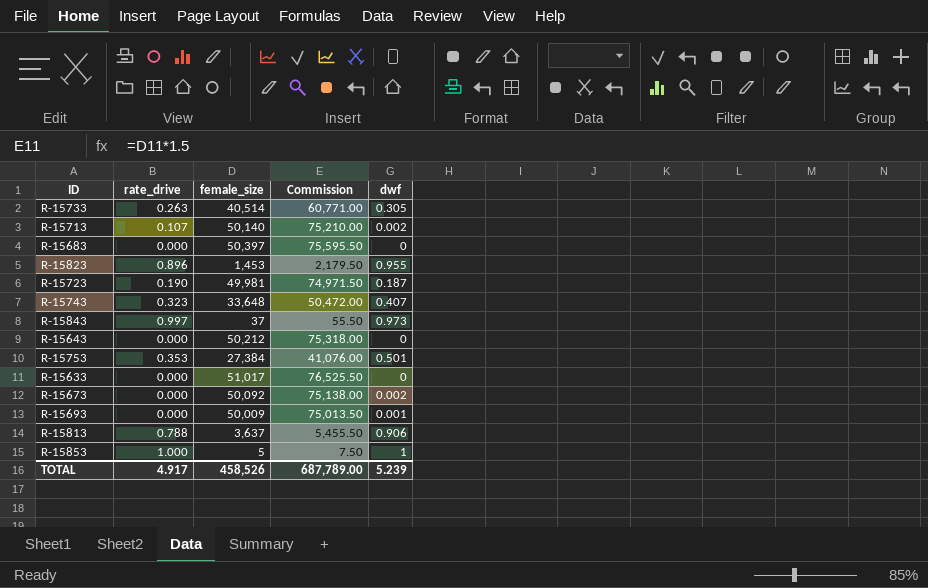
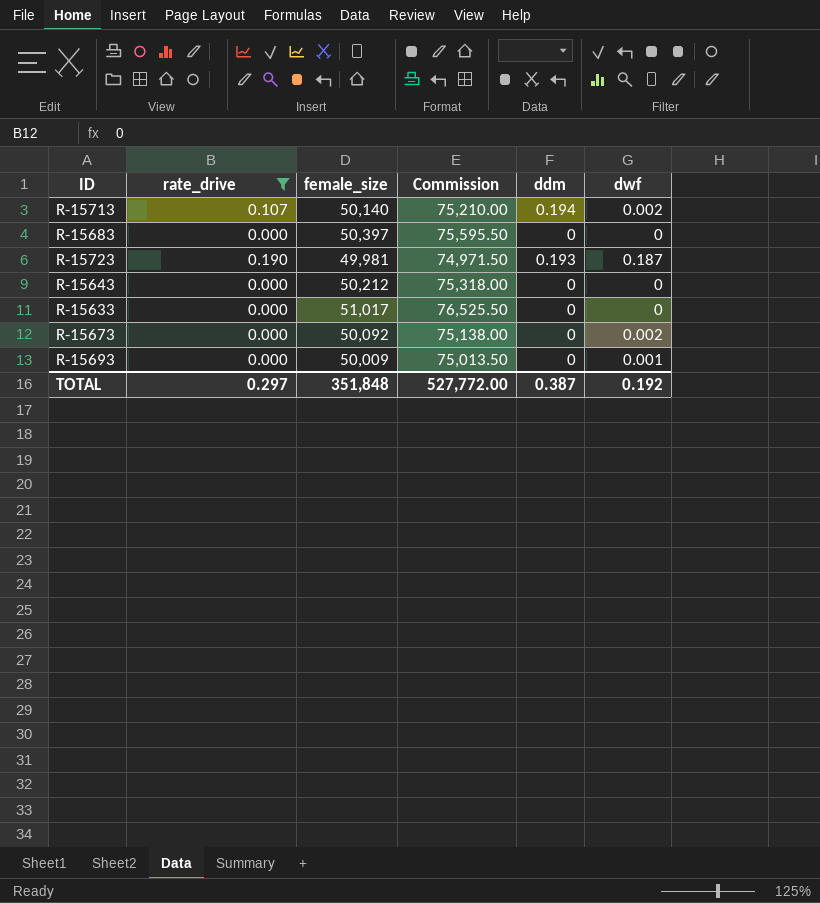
filter: none -> rate_drive <= 0.190
column ddm | position: none -> 5
TOTAL | rate_drive: 4.917 -> 0.297
TOTAL | female_size: 458,526 -> 351,848
TOTAL | Commission: 687,789.00 -> 527,772.00
TOTAL | dwf: 5.239 -> 0.192

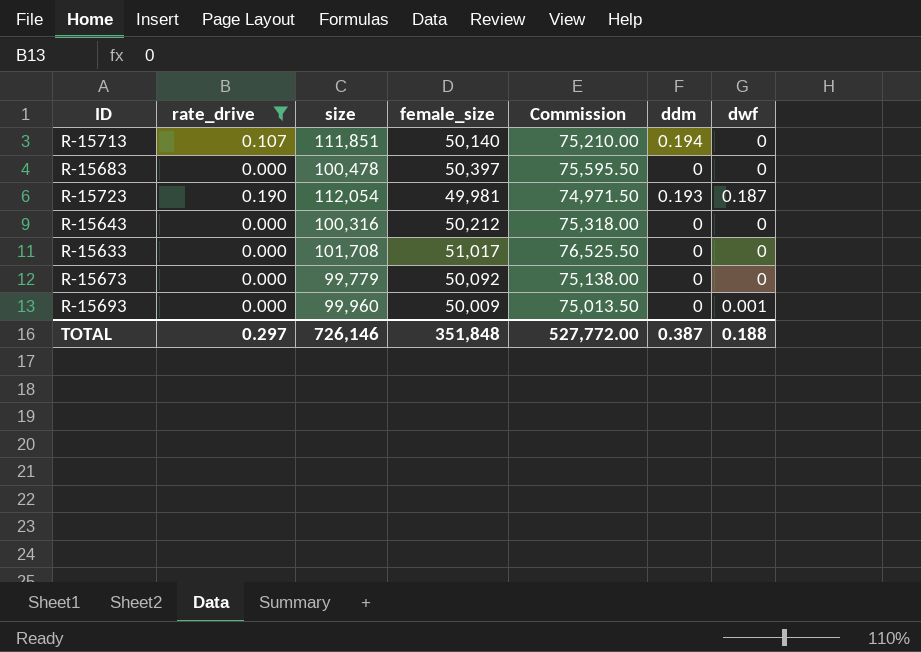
column size | position: none -> 3
R-15713 | dwf: 0.002 -> 0
R-15673 | dwf: 0.002 -> 0
TOTAL | dwf: 0.192 -> 0.188

